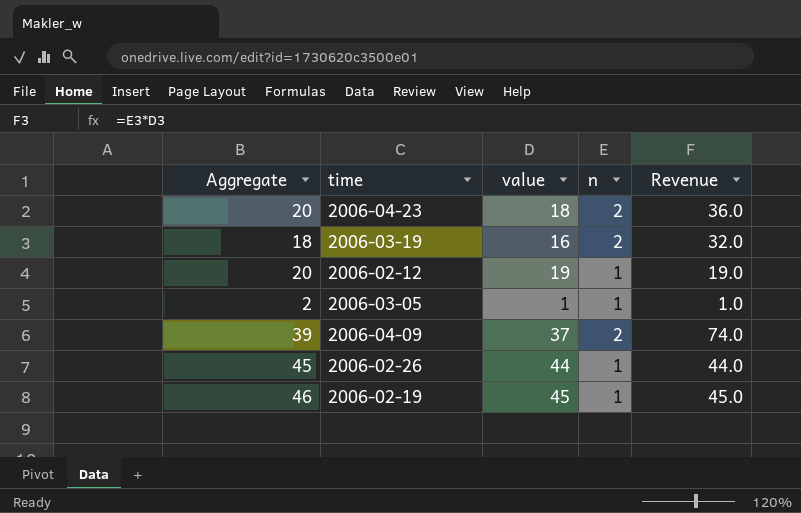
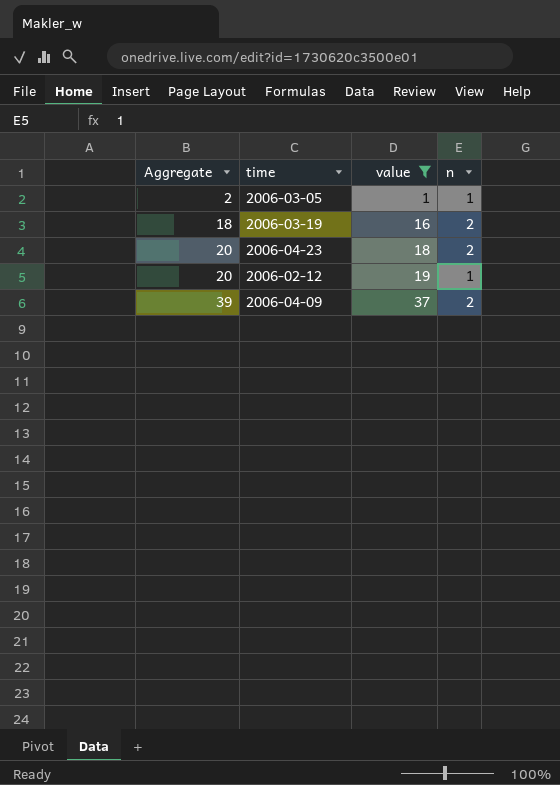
filter: none -> value <= 37
row order: none -> Aggregate ascending
column Revenue | formula: [value] * [n] -> none

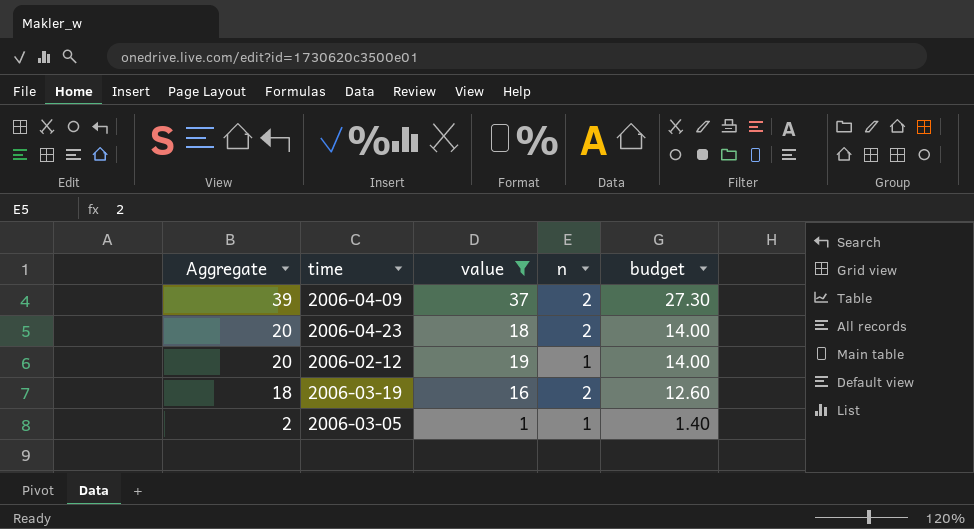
row order: Aggregate ascending -> Aggregate descending
column budget | formula: none -> [Aggregate] * 0.7

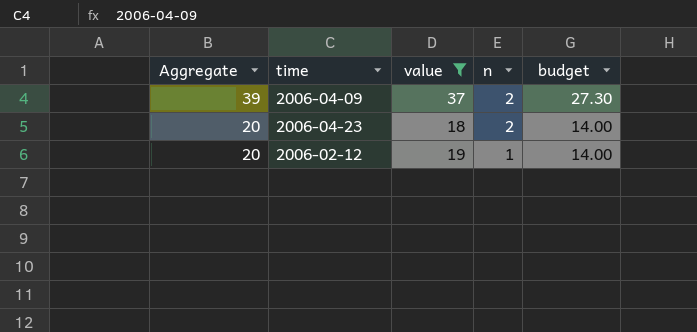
row 2006-03-19: 18 | 16 | 2 | 12.60 -> none
row 2006-03-05: 2 | 1 | 1 | 1.40 -> none

